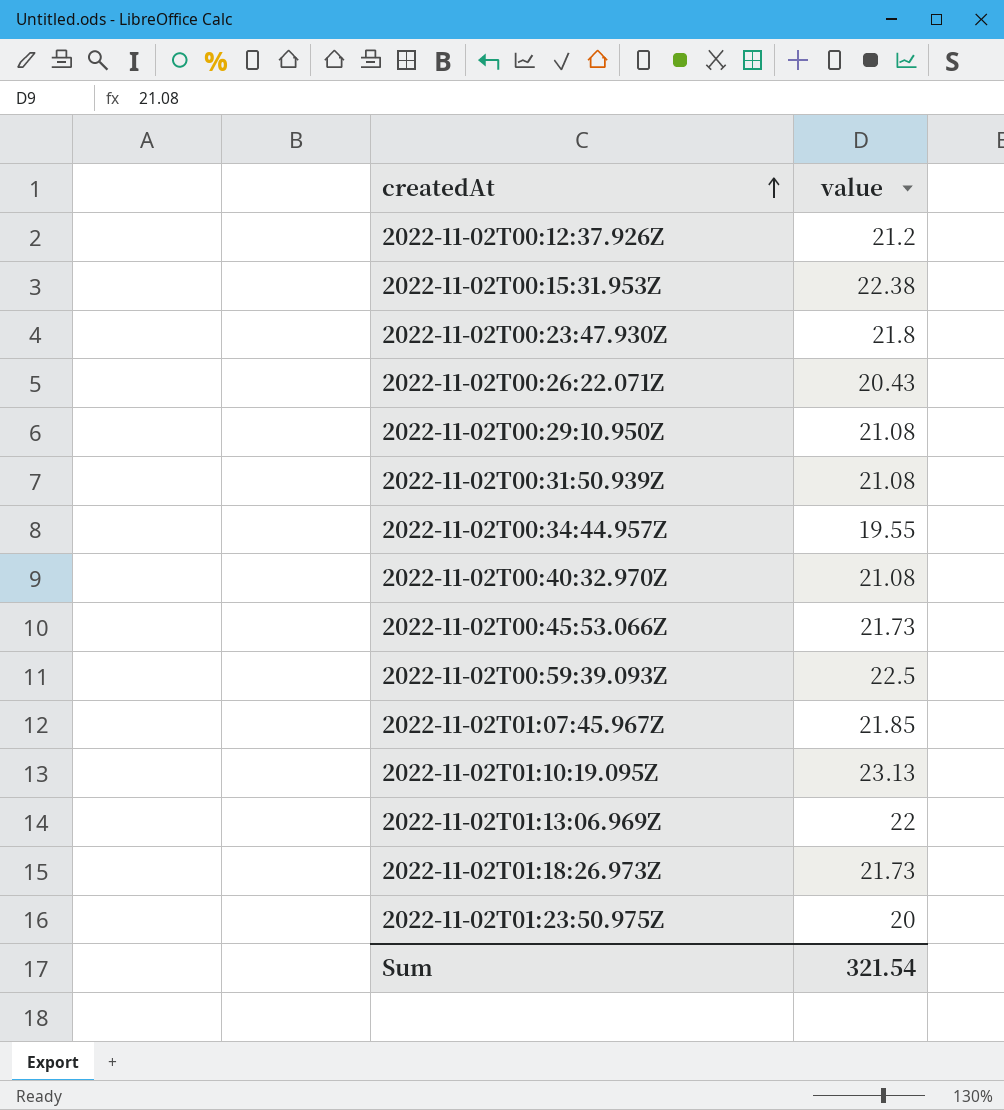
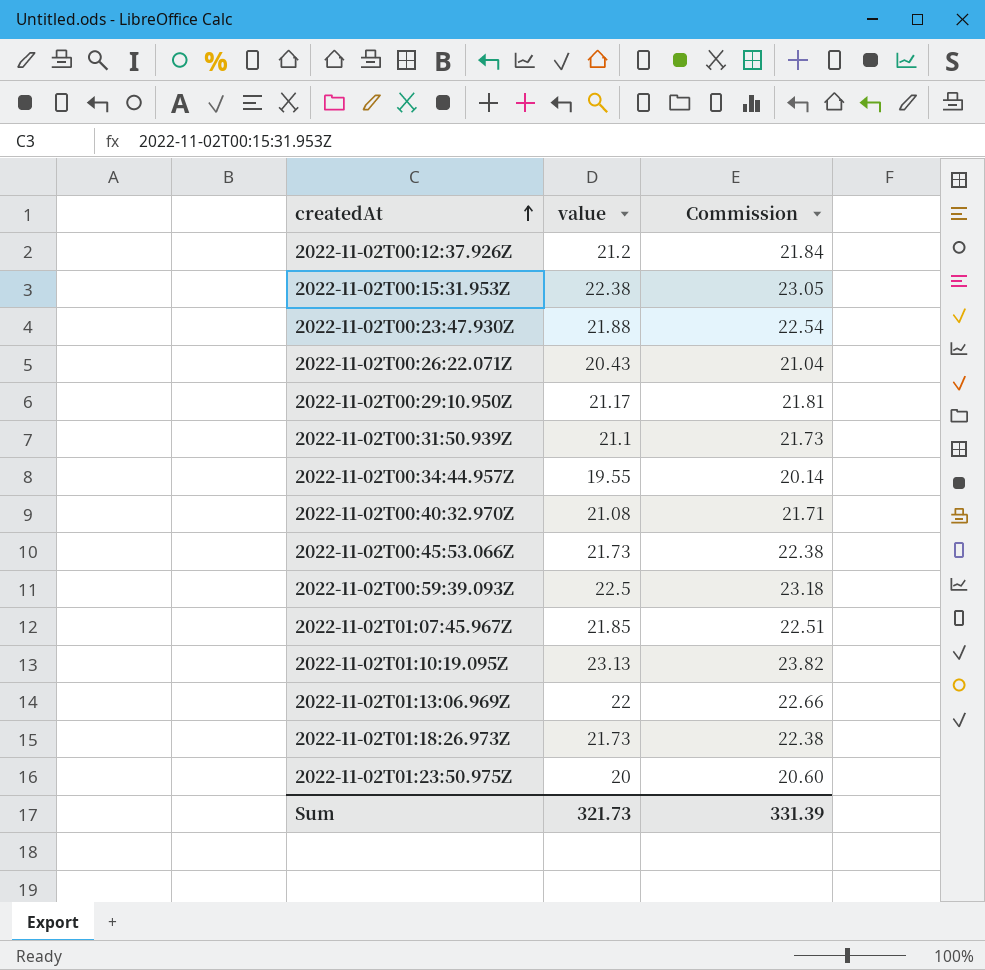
column Commission | formula: none -> [value] * 1.03
2022-11-02T00:23:47.930Z | value: 21.8 -> 21.88
2022-11-02T00:29:10.950Z | value: 21.08 -> 21.17
2022-11-02T00:31:50.939Z | value: 21.08 -> 21.1
Sum | value: 321.54 -> 321.73

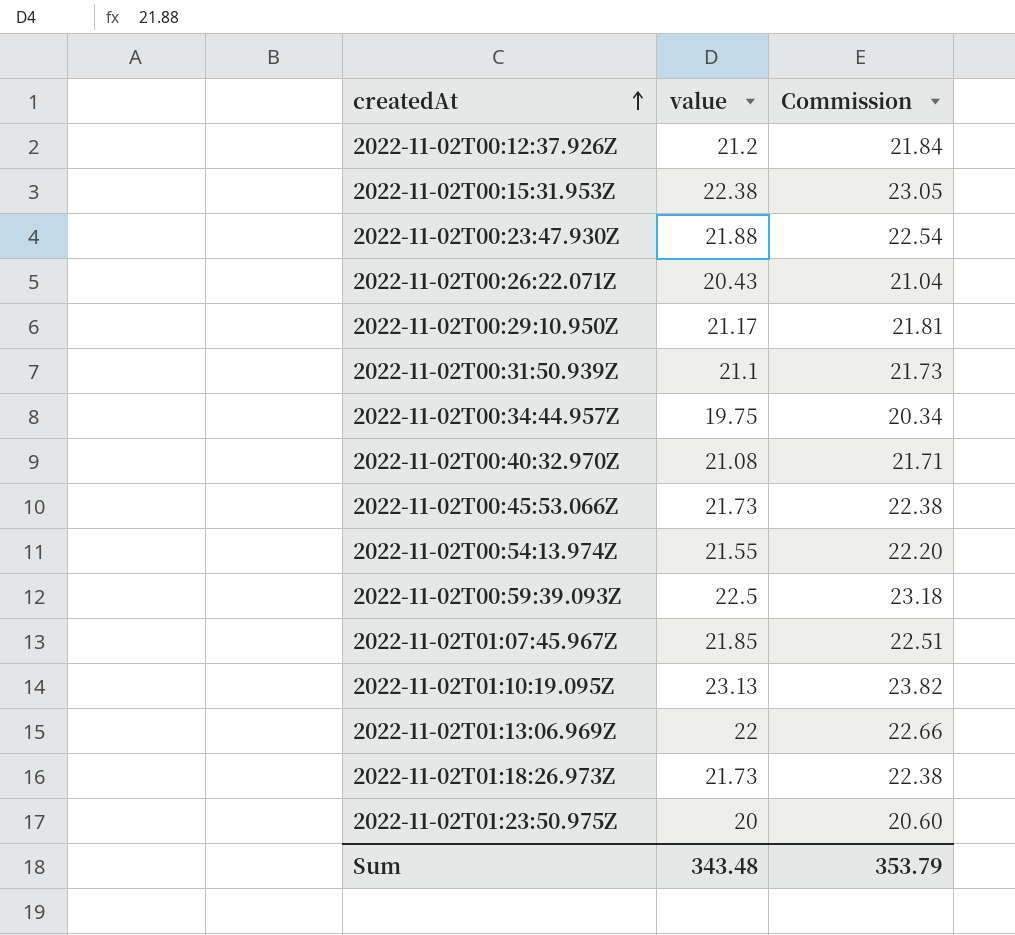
2022-11-02T00:34:44.957Z | value: 19.55 -> 19.75
2022-11-02T00:34:44.957Z | Commission: 20.14 -> 20.34
row 2022-11-02T00:54:13.974Z: none -> 21.55 | 22.20
Sum | value: 321.73 -> 343.48
Sum | Commission: 331.39 -> 353.79

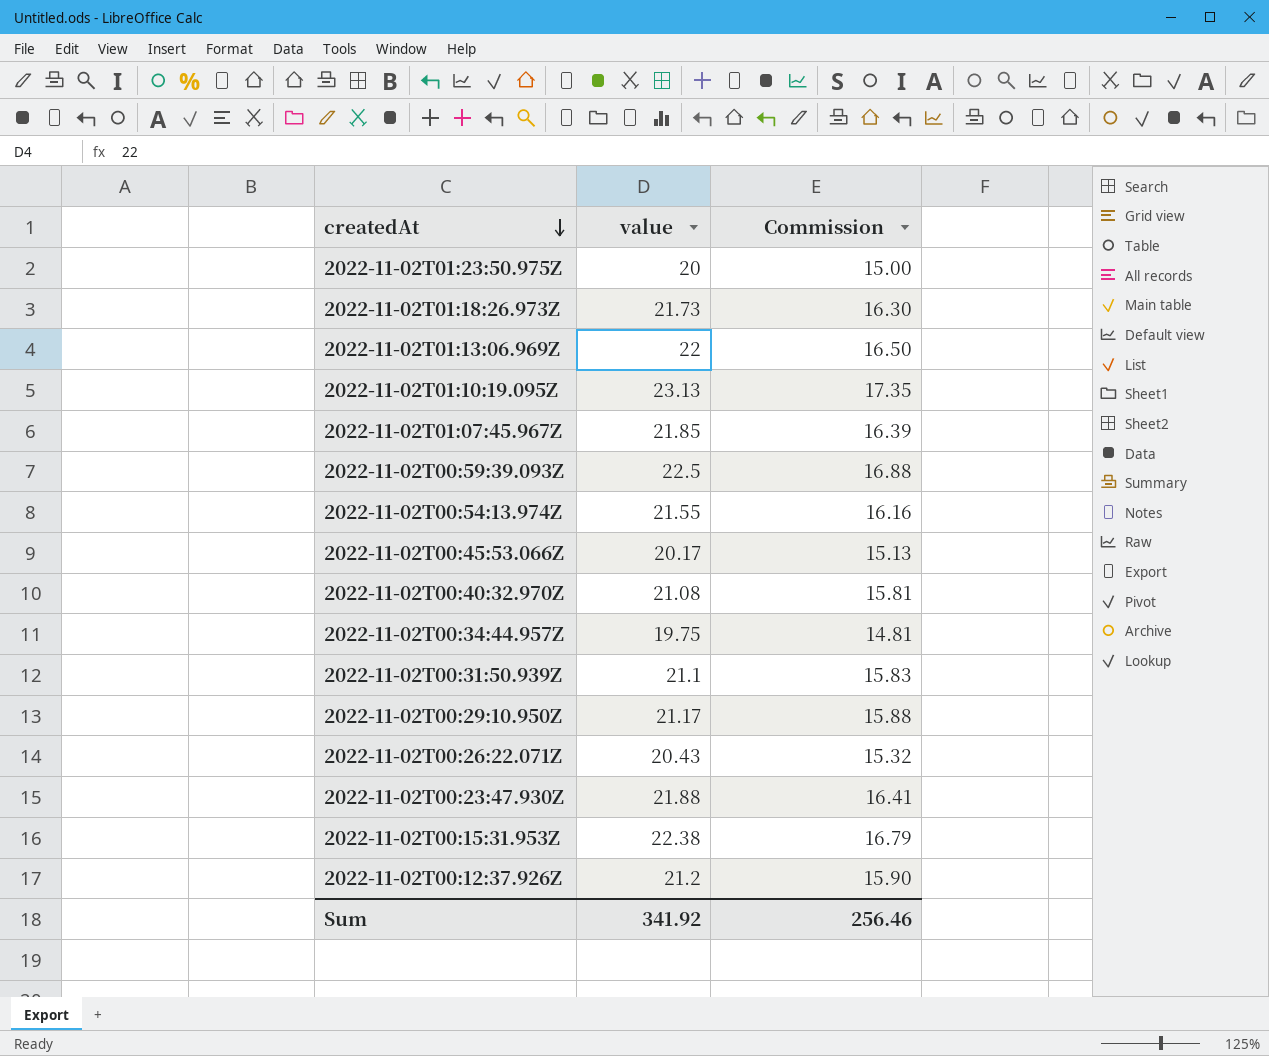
row order: createdAt ascending -> createdAt descending
column Commission | formula: [value] * 1.03 -> [value] * 0.75
2022-11-02T00:45:53.066Z | value: 21.73 -> 20.17
Sum | value: 343.48 -> 341.92
Sum | Commission: 353.79 -> 256.46

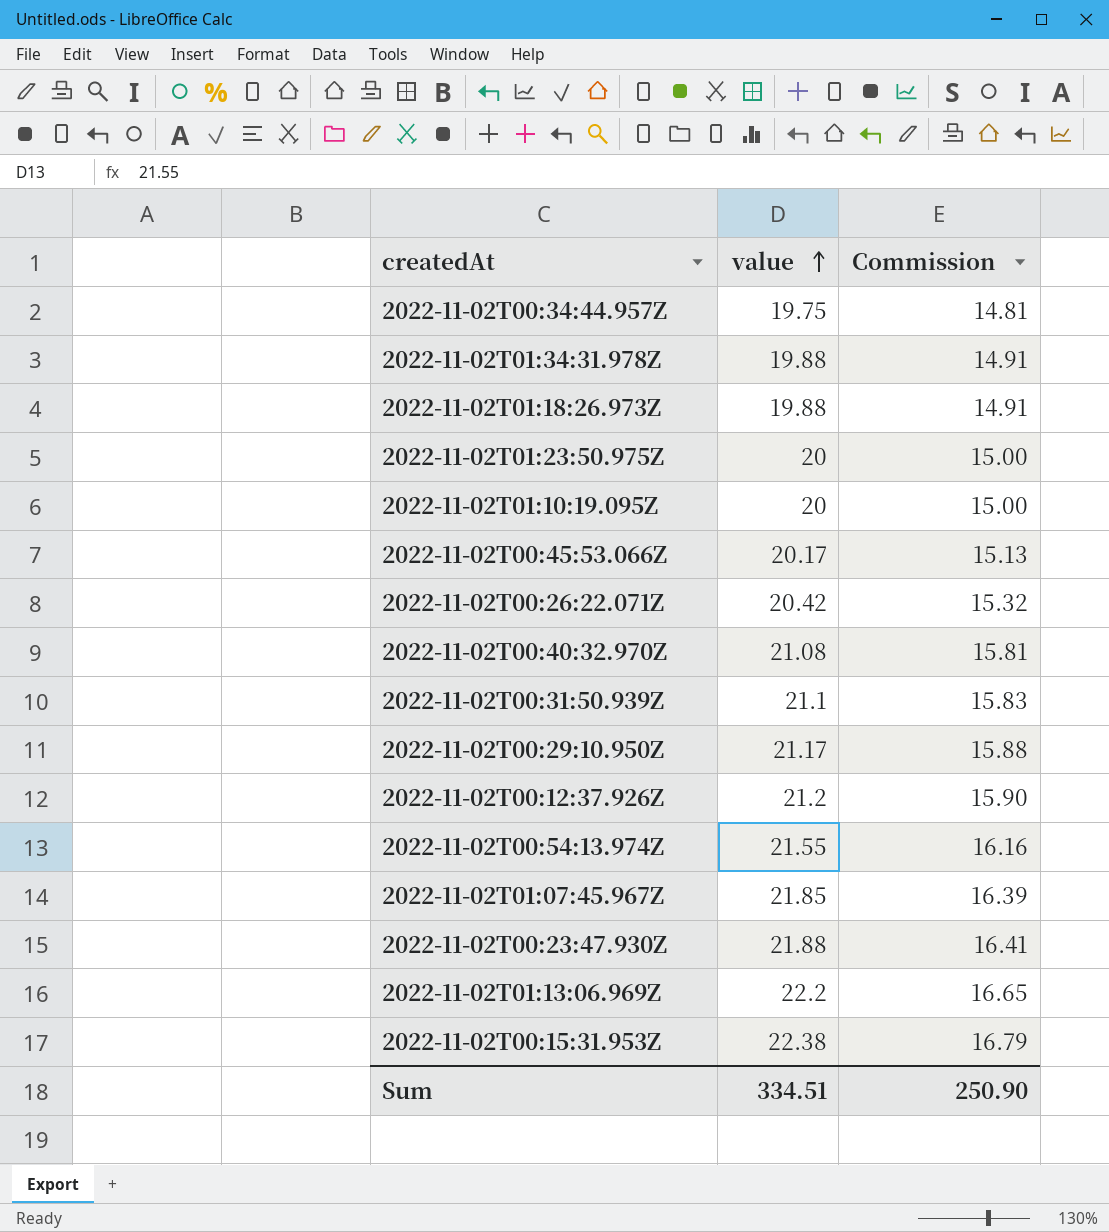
row order: createdAt descending -> value ascending
row 2022-11-02T00:59:39.093Z: 22.5 | 16.88 -> none
row 2022-11-02T01:34:31.978Z: none -> 19.88 | 14.91
2022-11-02T01:18:26.973Z | value: 21.73 -> 19.88
2022-11-02T01:18:26.973Z | Commission: 16.30 -> 14.91
2022-11-02T01:10:19.095Z | value: 23.13 -> 20
2022-11-02T01:10:19.095Z | Commission: 17.35 -> 15.00
2022-11-02T00:26:22.071Z | value: 20.43 -> 20.42
2022-11-02T01:13:06.969Z | value: 22 -> 22.2
2022-11-02T01:13:06.969Z | Commission: 16.50 -> 16.65
Sum | value: 341.92 -> 334.51
Sum | Commission: 256.46 -> 250.90

